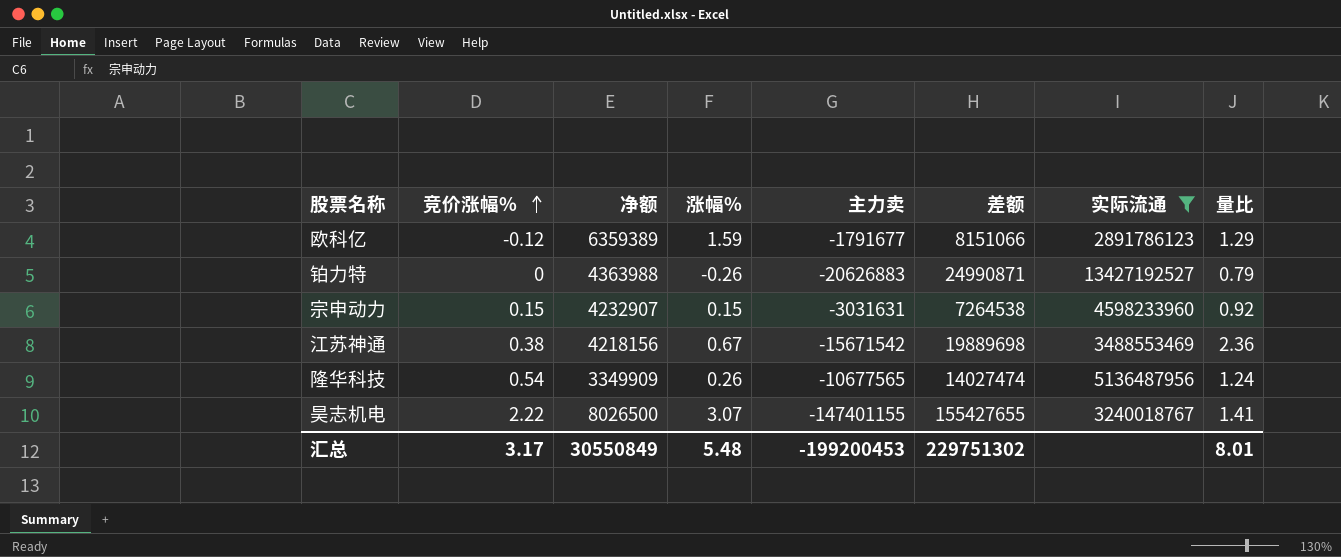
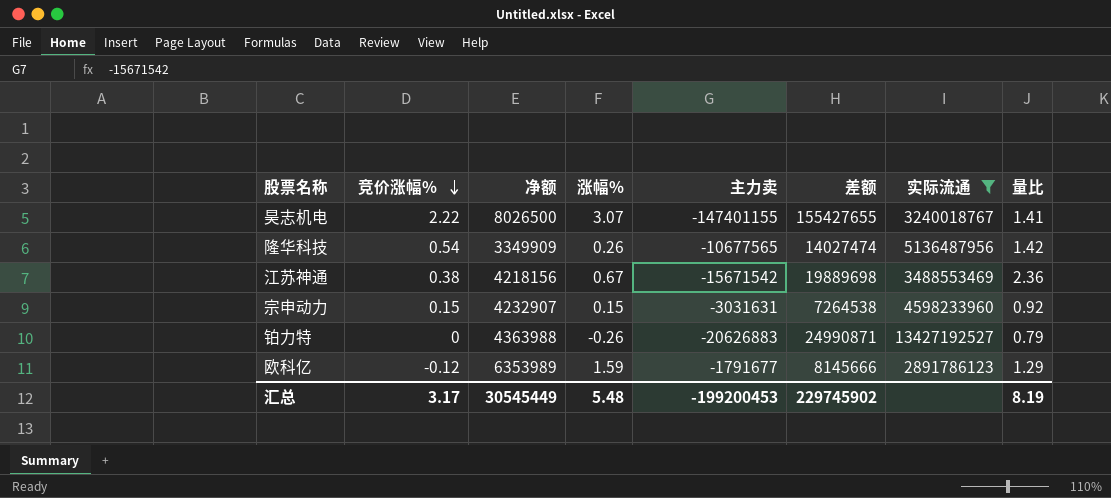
row order: 竞价涨幅% ascending -> 竞价涨幅% descending
隆华科技 | 量比: 1.24 -> 1.42
欧科亿 | 净额: 6359389 -> 6353989
欧科亿 | 差额: 8151066 -> 8145666
汇总 | 净额: 30550849 -> 30545449
汇总 | 差额: 229751302 -> 229745902
汇总 | 量比: 8.01 -> 8.19

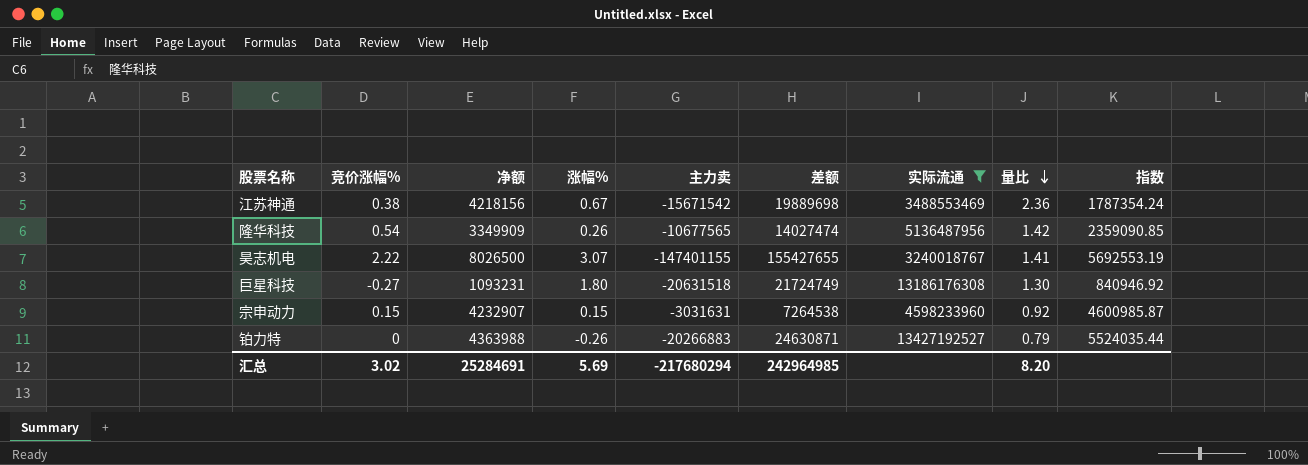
row order: 竞价涨幅% descending -> 量比 descending
column 指数 | formula: none -> [净额] / [量比]
row 欧科亿: -0.12 | 6353989 | 1.59 | -1791677 | 8145666 | 2891786123 | 1.29 -> none
row 巨星科技: none -> -0.27 | 1093231 | 1.80 | -20631518 | 21724749 | 13186176308 | 1.30 | 840946.92
铂力特 | 主力卖: -20626883 -> -20266883
铂力特 | 差额: 24990871 -> 24630871
汇总 | 竞价涨幅%: 3.17 -> 3.02
汇总 | 净额: 30545449 -> 25284691
汇总 | 涨幅%: 5.48 -> 5.69
汇总 | 主力卖: -199200453 -> -217680294
汇总 | 差额: 229745902 -> 242964985
汇总 | 量比: 8.19 -> 8.20

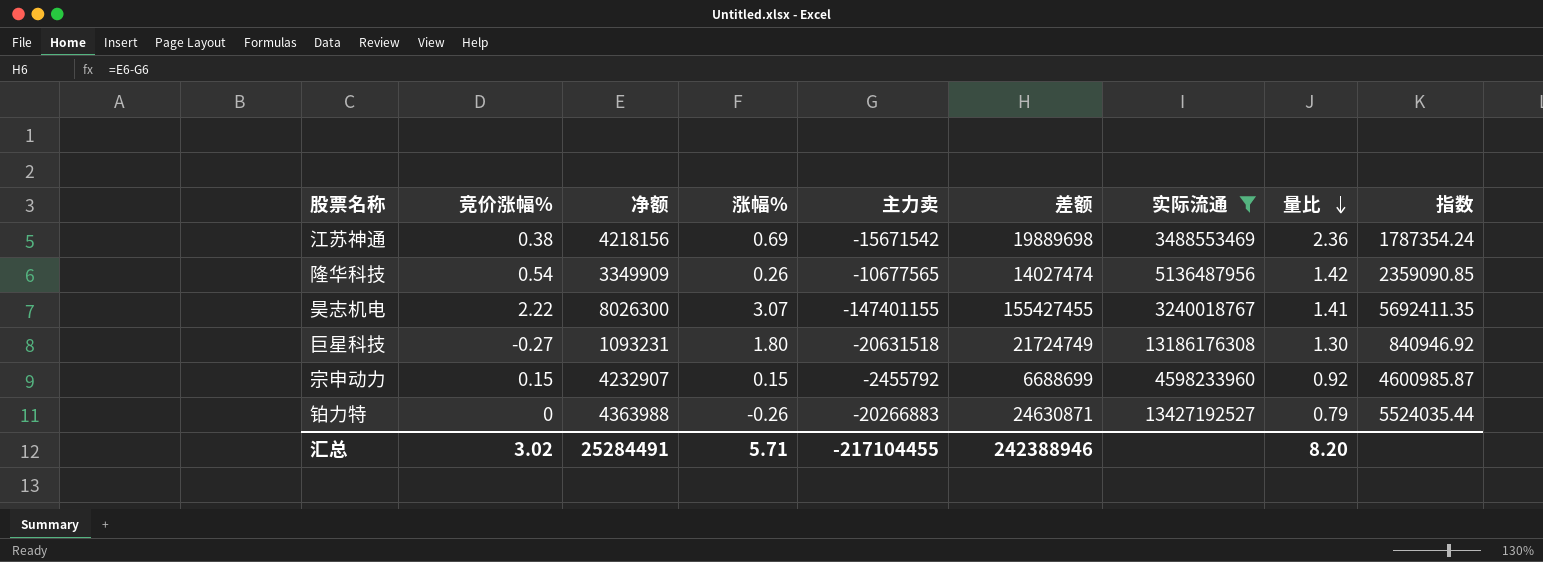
江苏神通 | 涨幅%: 0.67 -> 0.69
昊志机电 | 净额: 8026500 -> 8026300
昊志机电 | 差额: 155427655 -> 155427455
昊志机电 | 指数: 5692553.19 -> 5692411.35
宗申动力 | 主力卖: -3031631 -> -2455792
宗申动力 | 差额: 7264538 -> 6688699
汇总 | 净额: 25284691 -> 25284491
汇总 | 涨幅%: 5.69 -> 5.71
汇总 | 主力卖: -217680294 -> -217104455
汇总 | 差额: 242964985 -> 242388946

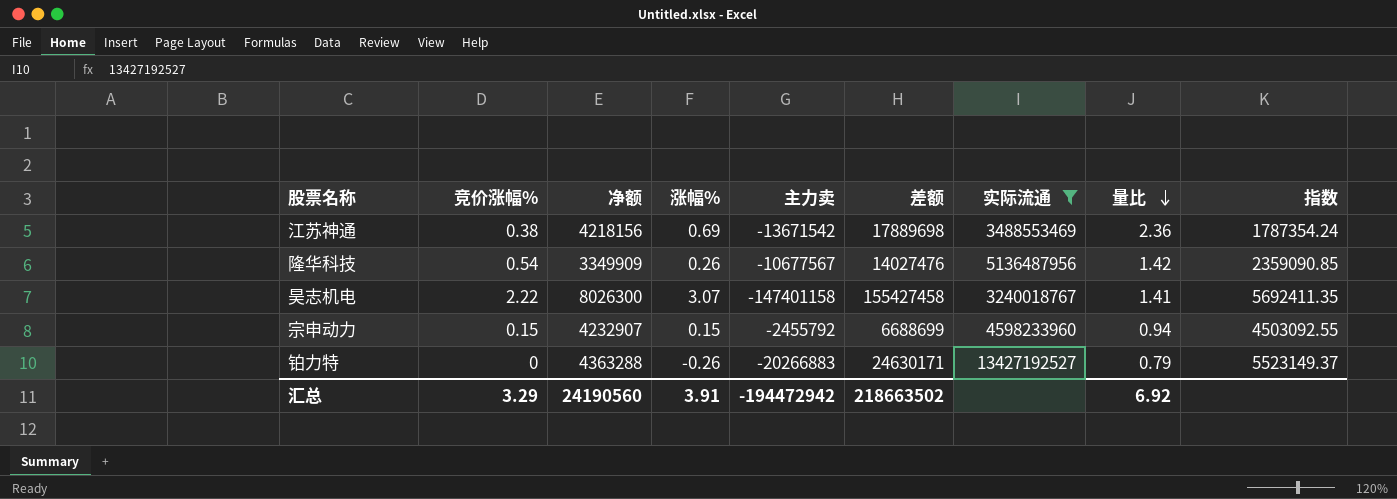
row 巨星科技: -0.27 | 1093231 | 1.80 | -20631518 | 21724749 | 13186176308 | 1.30 | 840946.92 -> none
江苏神通 | 主力卖: -15671542 -> -13671542
江苏神通 | 差额: 19889698 -> 17889698
隆华科技 | 主力卖: -10677565 -> -10677567
隆华科技 | 差额: 14027474 -> 14027476
昊志机电 | 主力卖: -147401155 -> -147401158
昊志机电 | 差额: 155427455 -> 155427458
宗申动力 | 量比: 0.92 -> 0.94
宗申动力 | 指数: 4600985.87 -> 4503092.55
铂力特 | 净额: 4363988 -> 4363288
铂力特 | 差额: 24630871 -> 24630171
铂力特 | 指数: 5524035.44 -> 5523149.37
汇总 | 竞价涨幅%: 3.02 -> 3.29
汇总 | 净额: 25284491 -> 24190560
汇总 | 涨幅%: 5.71 -> 3.91
汇总 | 主力卖: -217104455 -> -194472942
汇总 | 差额: 242388946 -> 218663502
汇总 | 量比: 8.20 -> 6.92

